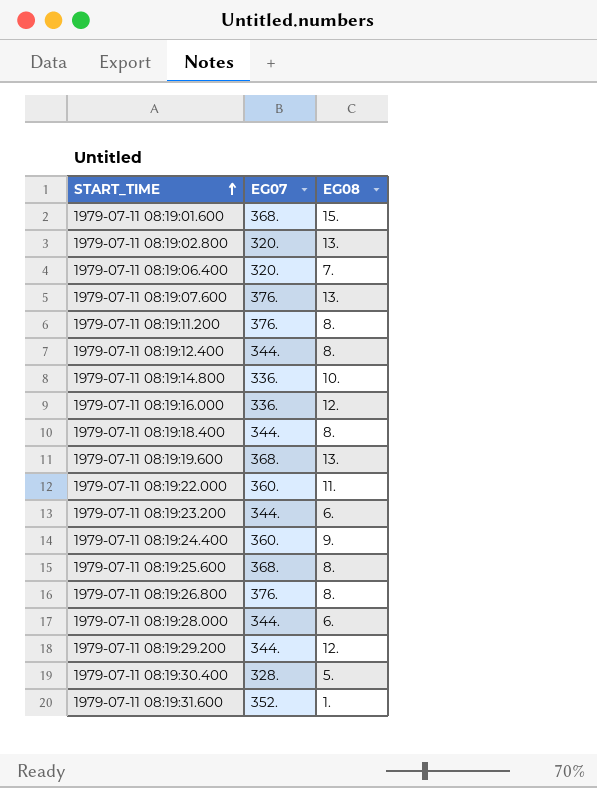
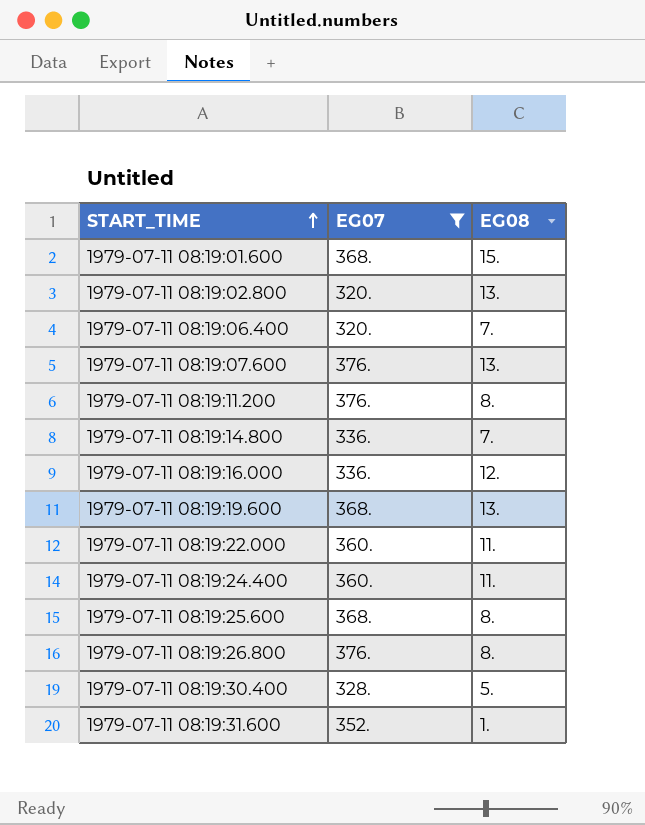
filter: none -> EG07 != 344.
1979-07-11 08:19:14.800 | EG08: 10. -> 7.
1979-07-11 08:19:24.400 | EG08: 9. -> 11.

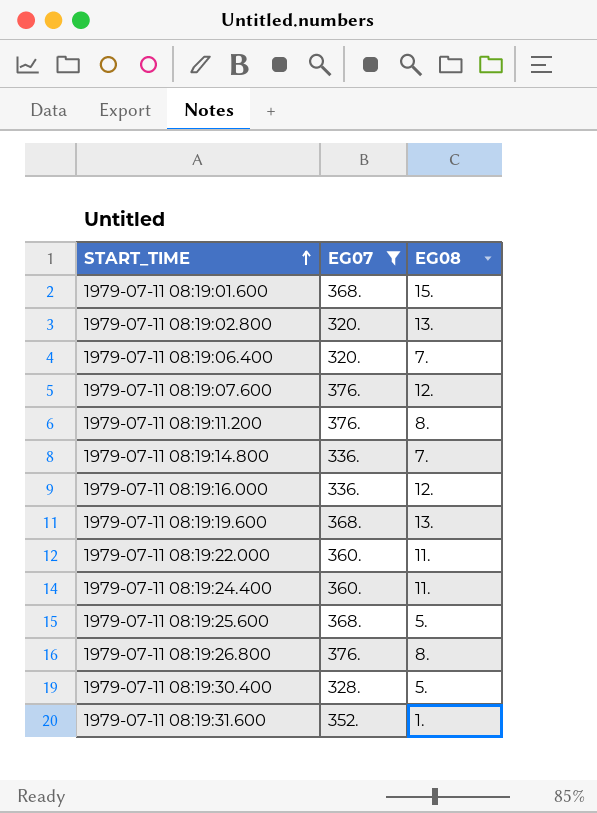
1979-07-11 08:19:07.600 | EG08: 13. -> 12.
1979-07-11 08:19:25.600 | EG08: 8. -> 5.

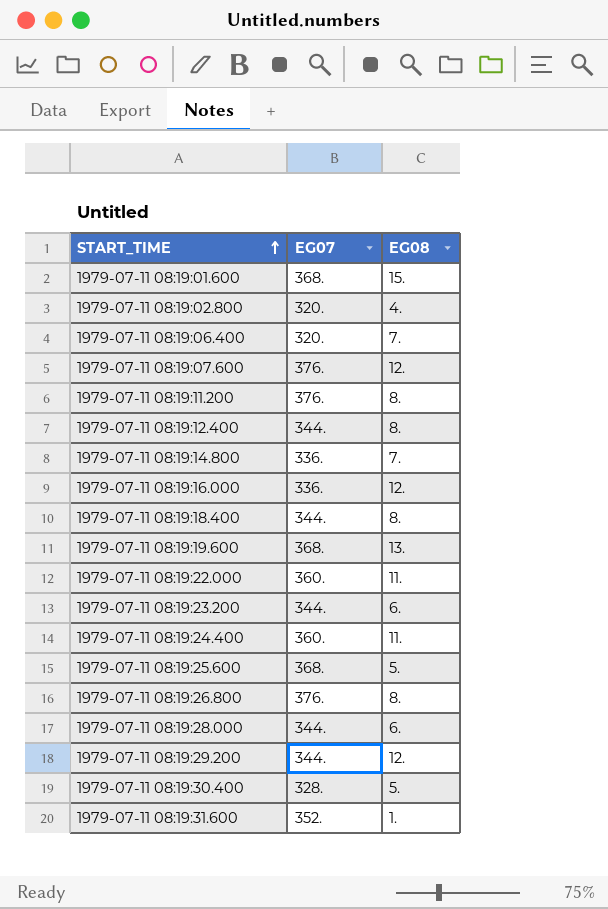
filter: EG07 != 344. -> none
1979-07-11 08:19:02.800 | EG08: 13. -> 4.

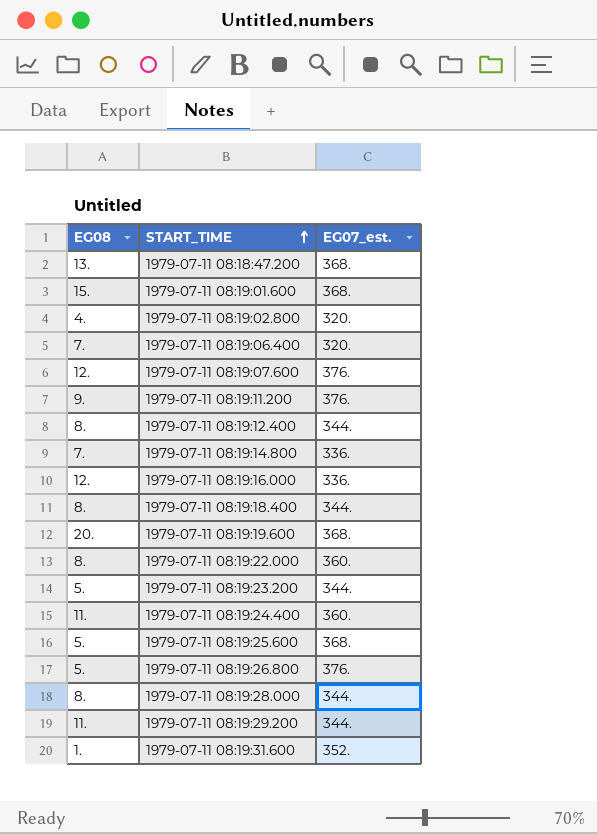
column EG08 | position: 3 -> 1
column name: EG07 -> EG07_est.
row 1979-07-11 08:19:30.400: 328. | 5. -> none
row 1979-07-11 08:18:47.200: none -> 13. | 368.
1979-07-11 08:19:11.200 | EG08: 8. -> 9.
1979-07-11 08:19:19.600 | EG08: 13. -> 20.
1979-07-11 08:19:22.000 | EG08: 11. -> 8.
1979-07-11 08:19:23.200 | EG08: 6. -> 5.
1979-07-11 08:19:26.800 | EG08: 8. -> 5.
1979-07-11 08:19:28.000 | EG08: 6. -> 8.
1979-07-11 08:19:29.200 | EG08: 12. -> 11.

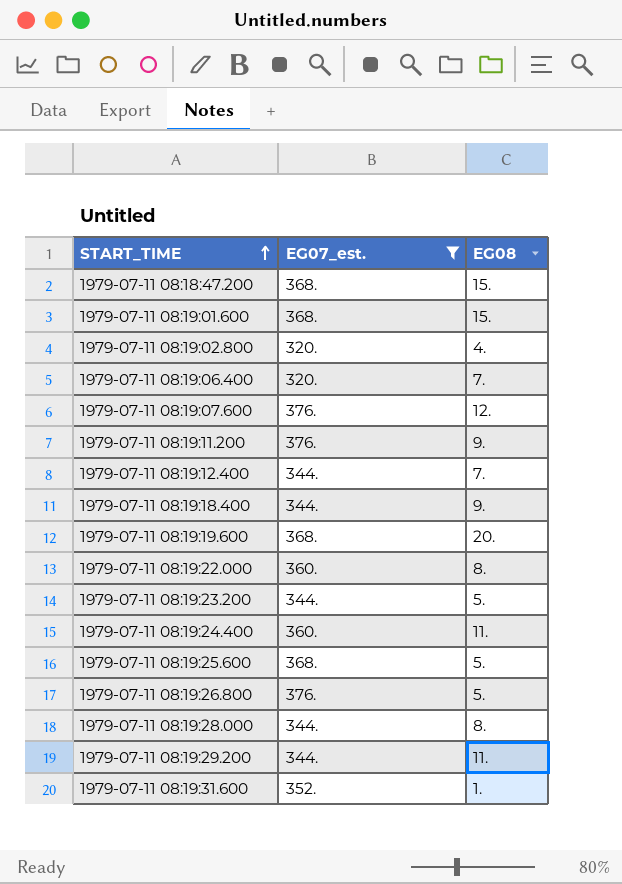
filter: none -> EG07_est. != 336.
column EG08 | position: 1 -> 3
1979-07-11 08:18:47.200 | EG08: 13. -> 15.
1979-07-11 08:19:12.400 | EG08: 8. -> 7.
1979-07-11 08:19:18.400 | EG08: 8. -> 9.

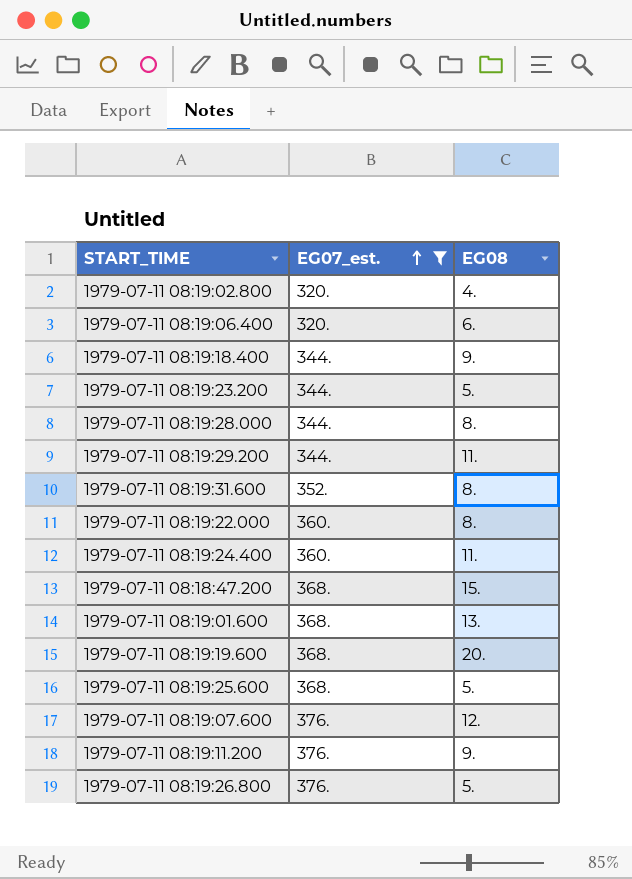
row order: START_TIME ascending -> EG07_est. ascending
row 1979-07-11 08:19:12.400: 344. | 7. -> none
1979-07-11 08:19:06.400 | EG08: 7. -> 6.
1979-07-11 08:19:31.600 | EG08: 1. -> 8.
1979-07-11 08:19:01.600 | EG08: 15. -> 13.

